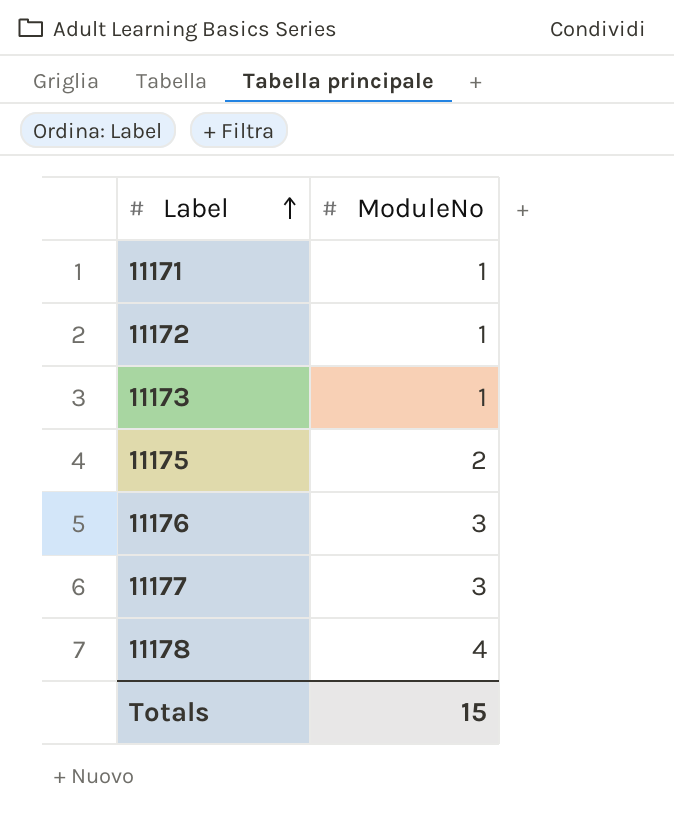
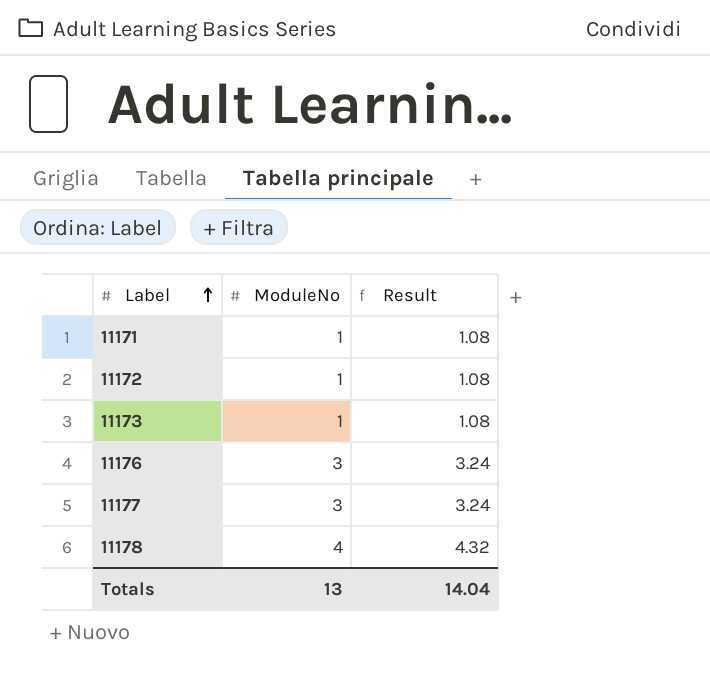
column Result | formula: none -> [ModuleNo] * 1.08
row 11175: 2 -> none
Totals | ModuleNo: 15 -> 13

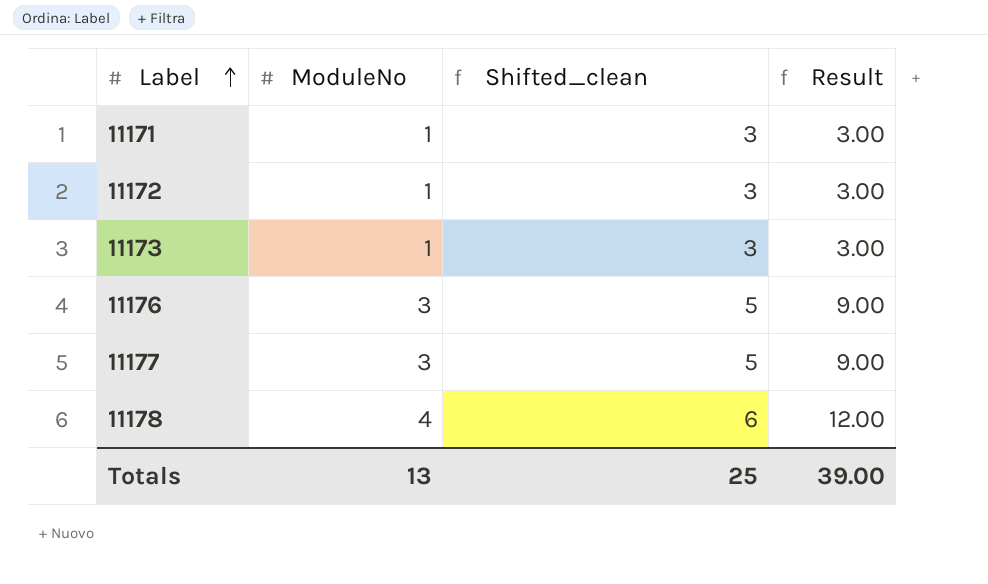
column Shifted_clean | formula: none -> [ModuleNo] + 2
column Result | formula: [ModuleNo] * 1.08 -> [ModuleNo] * 3
Totals | Result: 14.04 -> 39.00

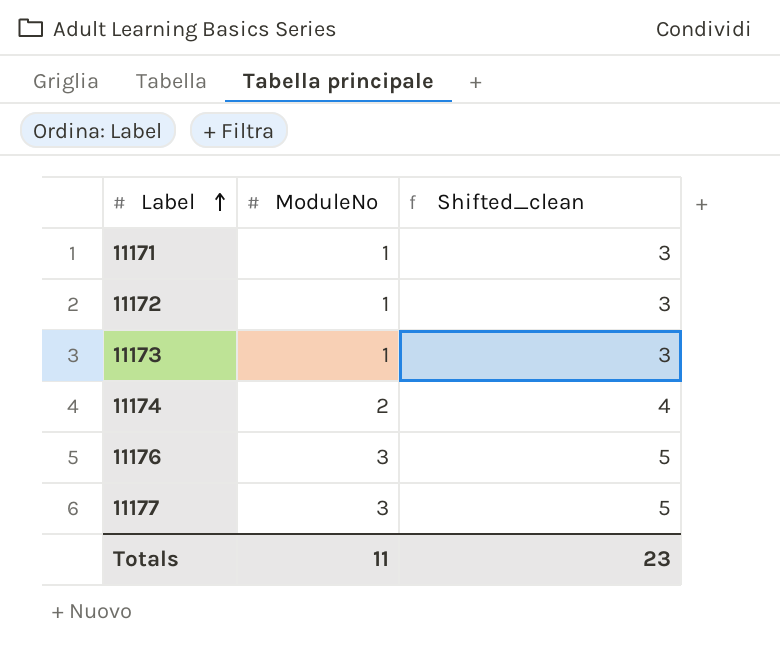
column Result | formula: [ModuleNo] * 3 -> none
row 11178: 4 | 6 | 12.00 -> none
row 11174: none -> 2 | 4
Totals | ModuleNo: 13 -> 11
Totals | Shifted_clean: 25 -> 23

